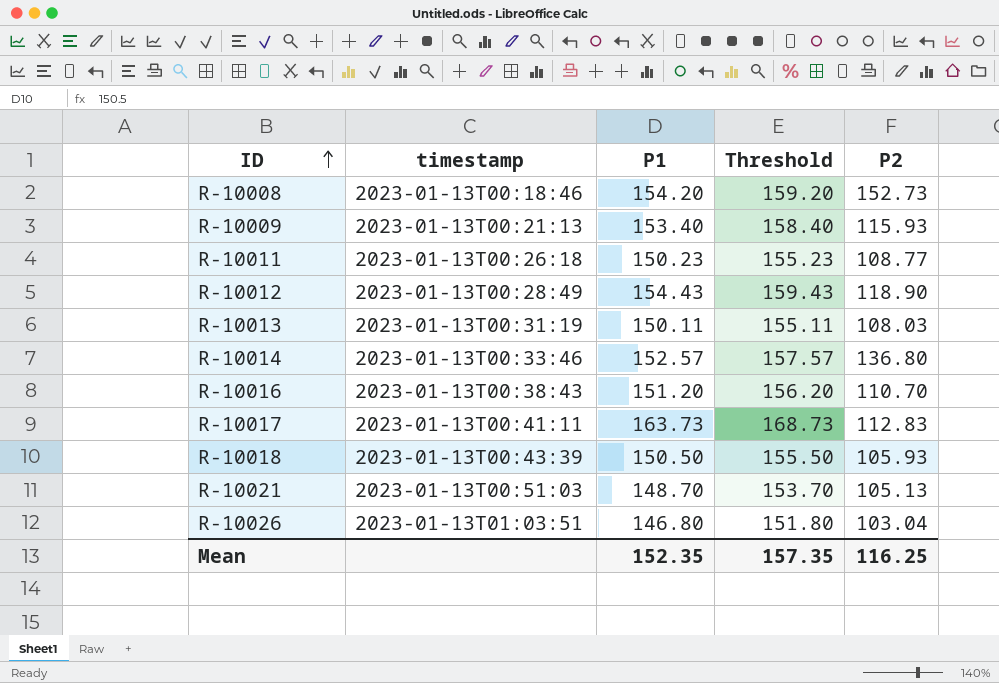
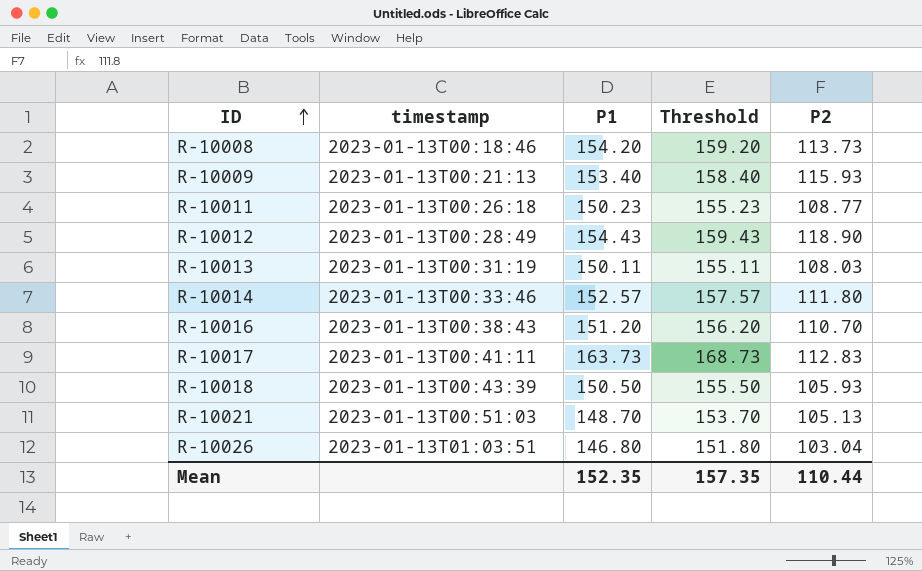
R-10008 | P2: 152.73 -> 113.73
R-10014 | P2: 136.80 -> 111.80
Mean | P2: 116.25 -> 110.44

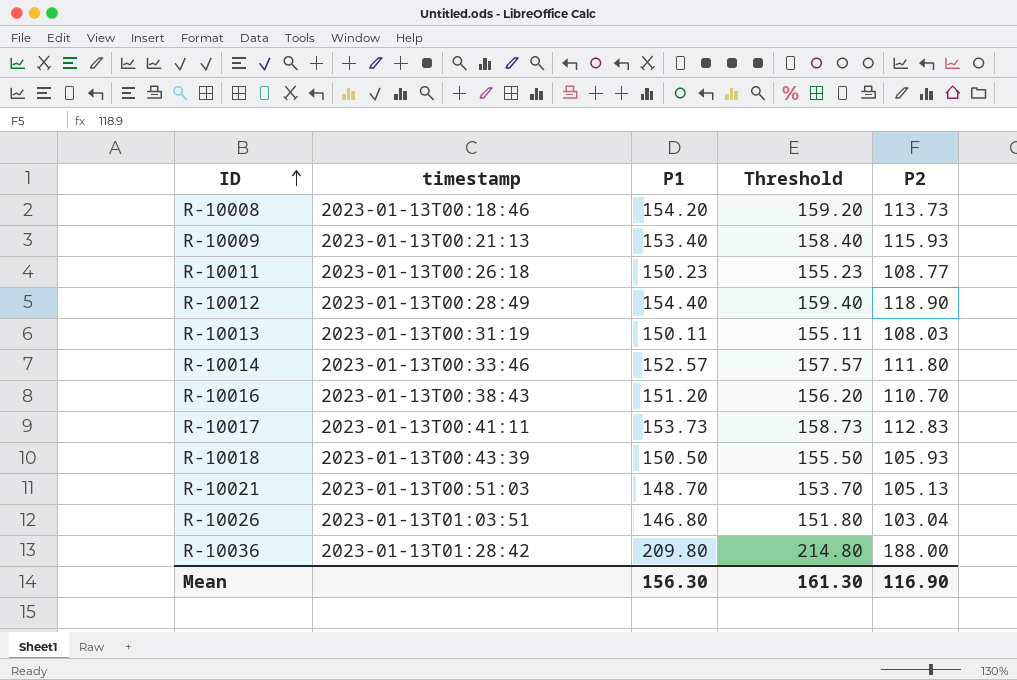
R-10012 | P1: 154.43 -> 154.40
R-10012 | Threshold: 159.43 -> 159.40
R-10017 | P1: 163.73 -> 153.73
R-10017 | Threshold: 168.73 -> 158.73
row R-10036: none -> 2023-01-13T01:28:42 | 209.80 | 214.80 | 188.00
Mean | P1: 152.35 -> 156.30
Mean | Threshold: 157.35 -> 161.30
Mean | P2: 110.44 -> 116.90

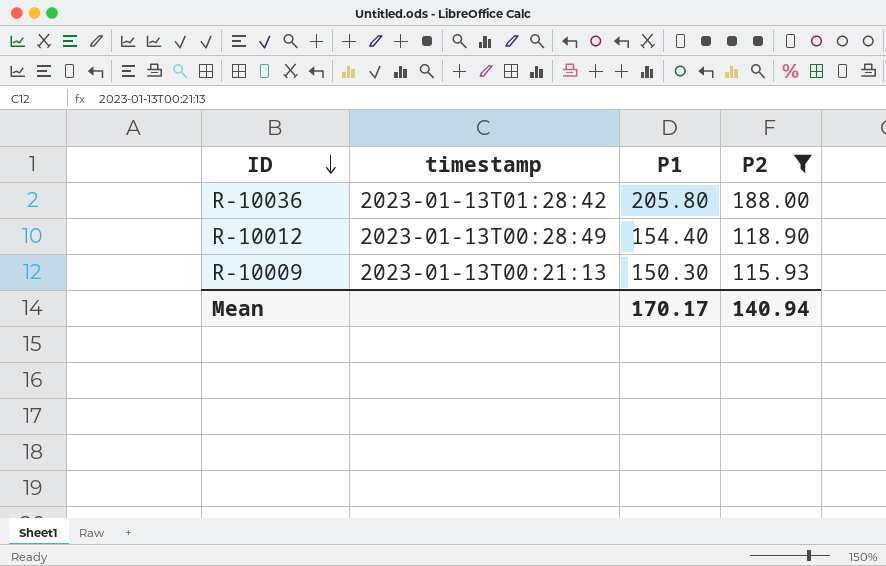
filter: none -> P2 >= 115.93
row order: ID ascending -> ID descending
column Threshold | formula: [P1] + 5 -> none
R-10036 | P1: 209.80 -> 205.80
R-10009 | P1: 153.40 -> 150.30
Mean | P1: 156.30 -> 170.17
Mean | P2: 116.90 -> 140.94

